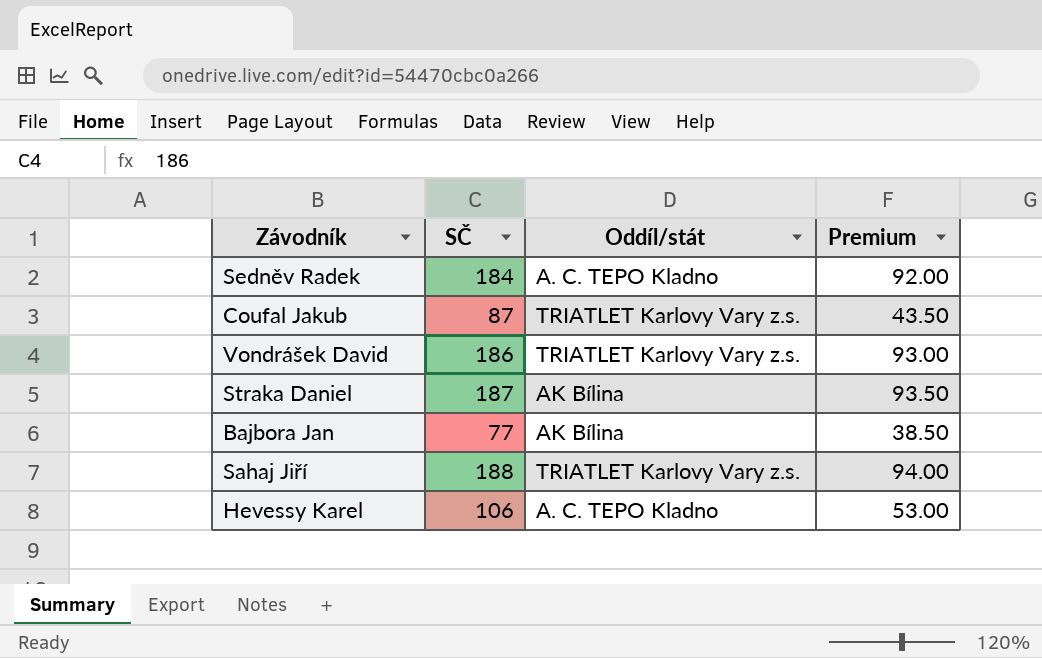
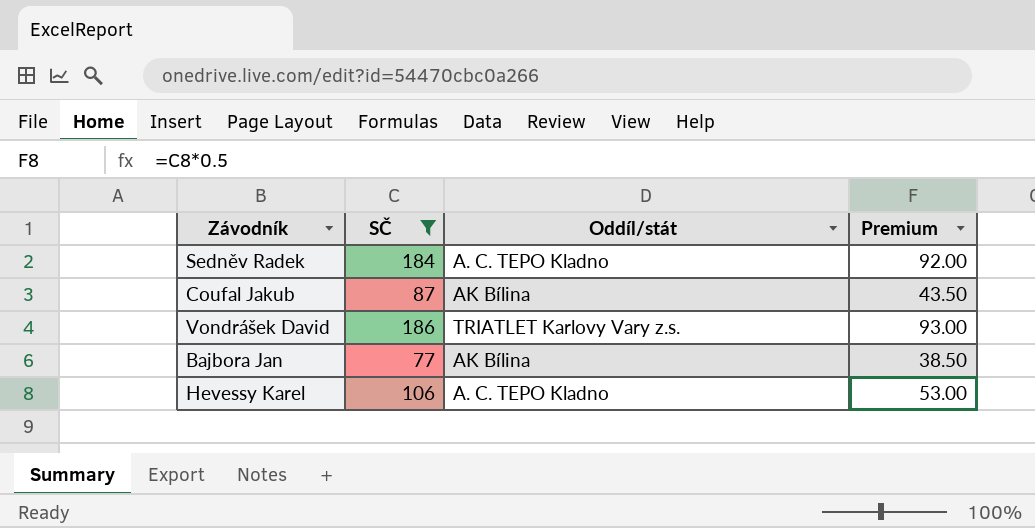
filter: none -> SČ <= 186
Coufal Jakub | Oddíl/stát: TRIATLET Karlovy Vary z.s. -> AK Bílina

